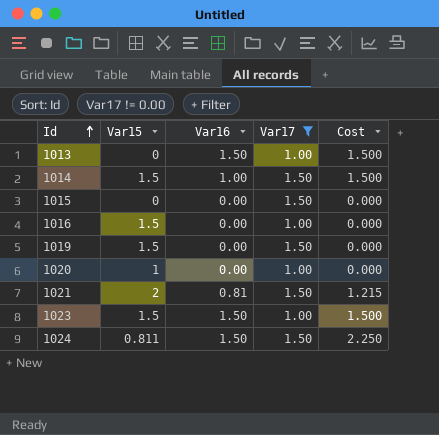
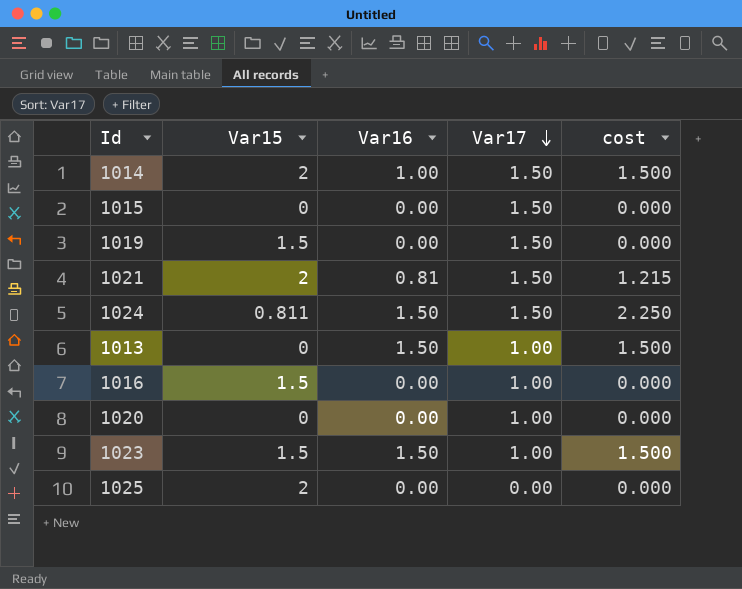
filter: Var17 != 0.00 -> none
row order: Id ascending -> Var17 descending
column name: Cost -> cost
1014 | Var15: 1.5 -> 2
1020 | Var15: 1 -> 0

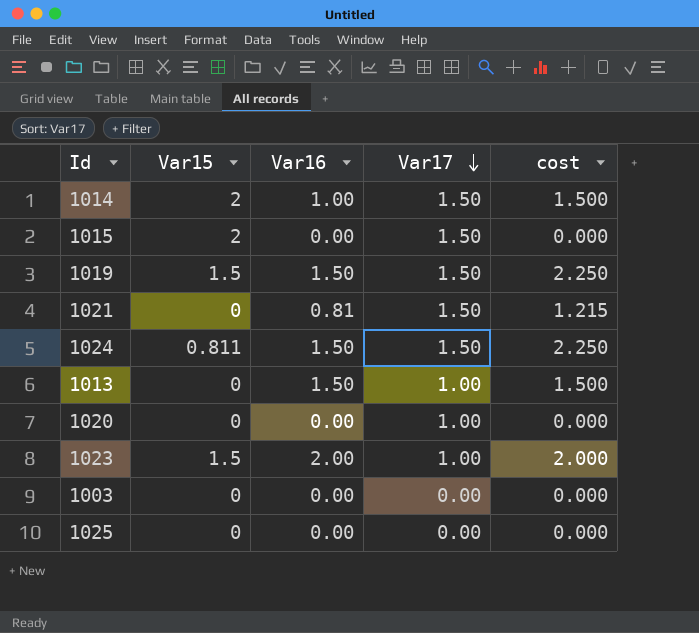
row 1016: 1.5 | 0.00 | 1.00 | 0.000 -> none
1015 | Var15: 0 -> 2
1019 | Var16: 0.00 -> 1.50
1019 | cost: 0.000 -> 2.250
1021 | Var15: 2 -> 0
1023 | Var16: 1.50 -> 2.00
1023 | cost: 1.500 -> 2.000
row 1003: none -> 0 | 0.00 | 0.00 | 0.000
1025 | Var15: 2 -> 0

